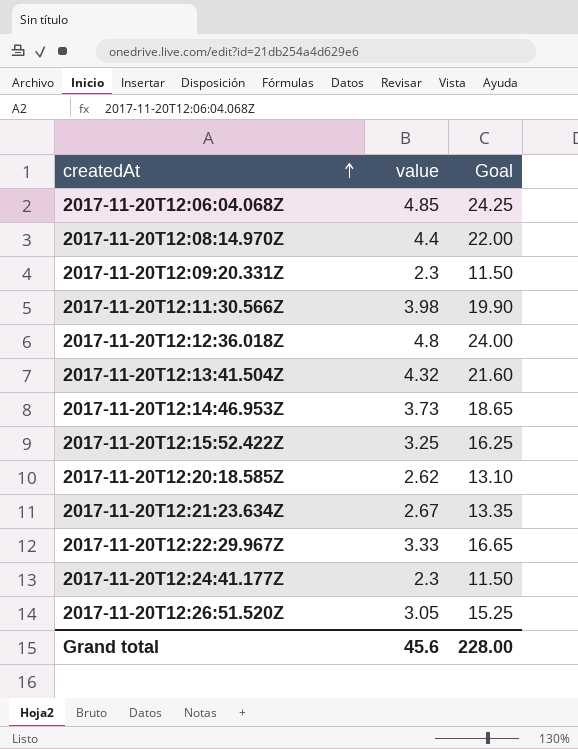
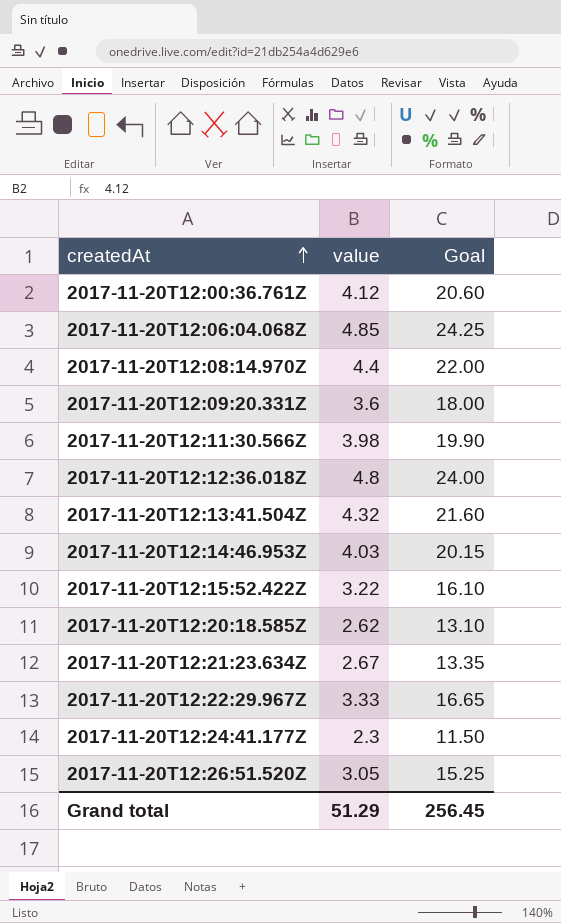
row 2017-11-20T12:00:36.761Z: none -> 4.12 | 20.60
2017-11-20T12:09:20.331Z | value: 2.3 -> 3.6
2017-11-20T12:09:20.331Z | Goal: 11.50 -> 18.00
2017-11-20T12:14:46.953Z | value: 3.73 -> 4.03
2017-11-20T12:14:46.953Z | Goal: 18.65 -> 20.15
2017-11-20T12:15:52.422Z | value: 3.25 -> 3.22
2017-11-20T12:15:52.422Z | Goal: 16.25 -> 16.10
Grand total | value: 45.6 -> 51.29
Grand total | Goal: 228.00 -> 256.45

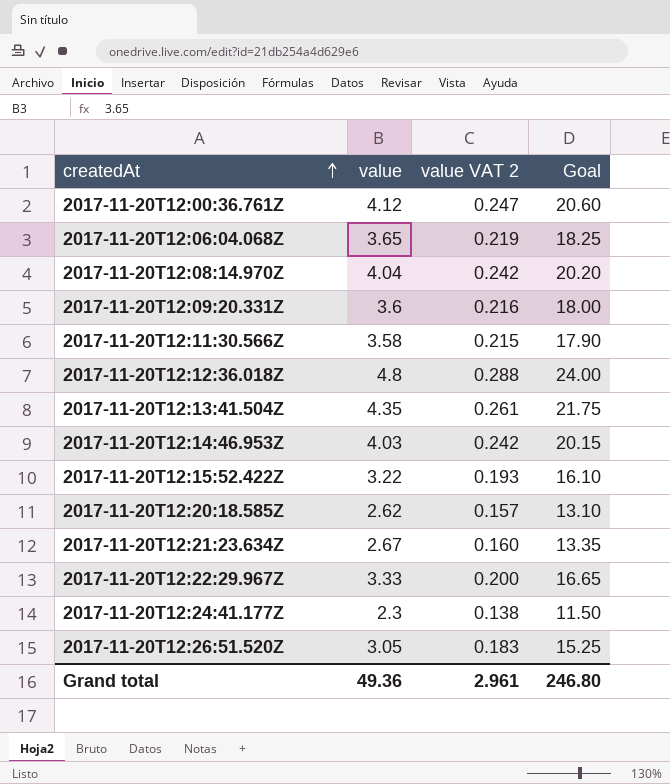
column value VAT 2 | formula: none -> [value] * 0.06
2017-11-20T12:06:04.068Z | value: 4.85 -> 3.65
2017-11-20T12:06:04.068Z | Goal: 24.25 -> 18.25
2017-11-20T12:08:14.970Z | value: 4.4 -> 4.04
2017-11-20T12:08:14.970Z | Goal: 22.00 -> 20.20
2017-11-20T12:11:30.566Z | value: 3.98 -> 3.58
2017-11-20T12:11:30.566Z | Goal: 19.90 -> 17.90
2017-11-20T12:13:41.504Z | value: 4.32 -> 4.35
2017-11-20T12:13:41.504Z | Goal: 21.60 -> 21.75
Grand total | value: 51.29 -> 49.36
Grand total | Goal: 256.45 -> 246.80

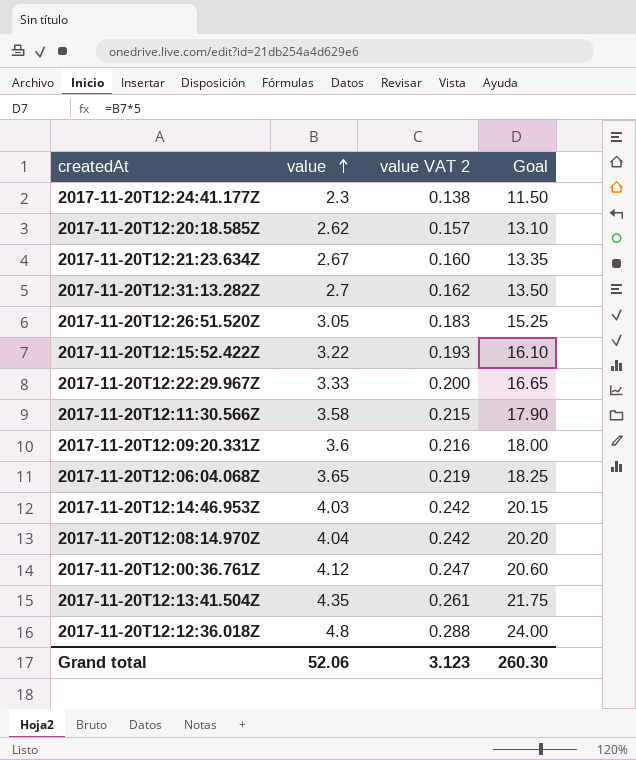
row order: createdAt ascending -> value ascending
row 2017-11-20T12:31:13.282Z: none -> 2.7 | 0.162 | 13.50
Grand total | value: 49.36 -> 52.06
Grand total | value VAT 2: 2.961 -> 3.123
Grand total | Goal: 246.80 -> 260.30

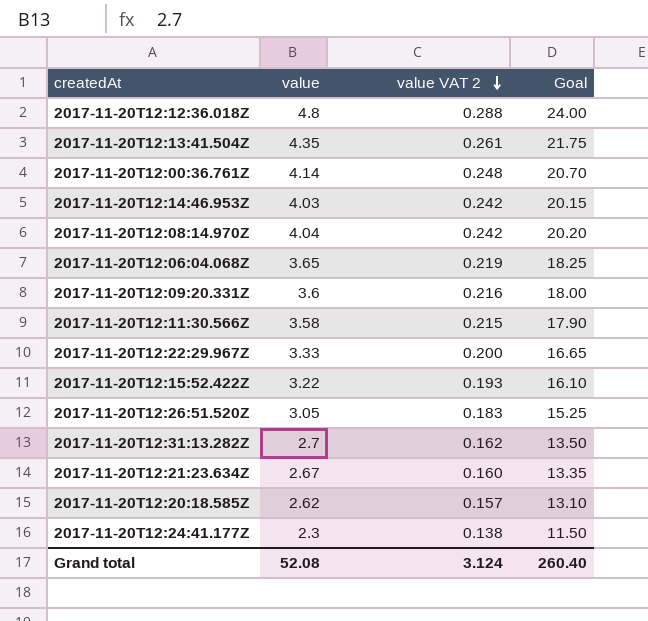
row order: value ascending -> value VAT 2 descending
2017-11-20T12:00:36.761Z | value: 4.12 -> 4.14
2017-11-20T12:00:36.761Z | value VAT 2: 0.247 -> 0.248
2017-11-20T12:00:36.761Z | Goal: 20.60 -> 20.70
Grand total | value: 52.06 -> 52.08
Grand total | value VAT 2: 3.123 -> 3.124
Grand total | Goal: 260.30 -> 260.40

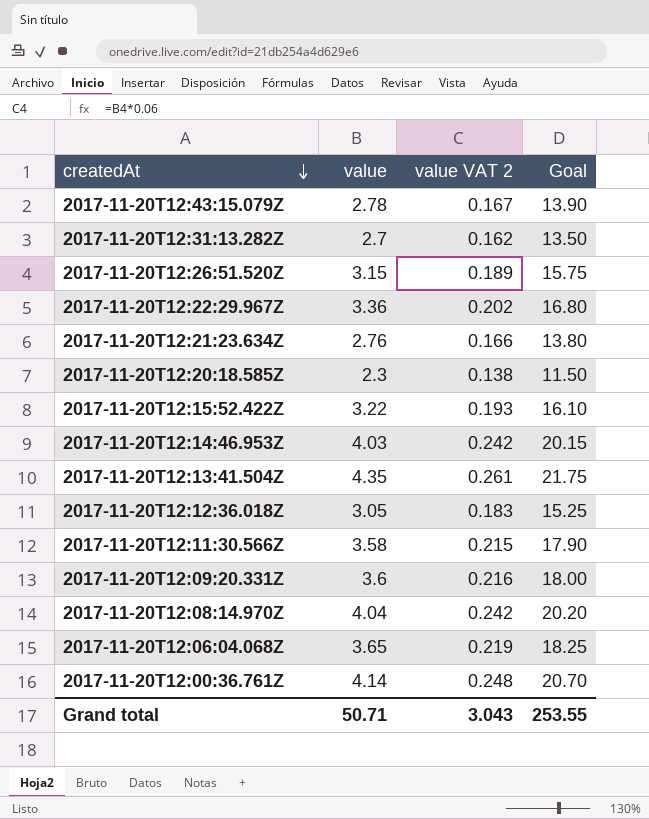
row order: value VAT 2 descending -> createdAt descending
row 2017-11-20T12:24:41.177Z: 2.3 | 0.138 | 11.50 -> none
row 2017-11-20T12:43:15.079Z: none -> 2.78 | 0.167 | 13.90
2017-11-20T12:26:51.520Z | value: 3.05 -> 3.15
2017-11-20T12:26:51.520Z | value VAT 2: 0.183 -> 0.189
2017-11-20T12:26:51.520Z | Goal: 15.25 -> 15.75
2017-11-20T12:22:29.967Z | value: 3.33 -> 3.36
2017-11-20T12:22:29.967Z | value VAT 2: 0.200 -> 0.202
2017-11-20T12:22:29.967Z | Goal: 16.65 -> 16.80
2017-11-20T12:21:23.634Z | value: 2.67 -> 2.76
2017-11-20T12:21:23.634Z | value VAT 2: 0.160 -> 0.166
2017-11-20T12:21:23.634Z | Goal: 13.35 -> 13.80
2017-11-20T12:20:18.585Z | value: 2.62 -> 2.3
2017-11-20T12:20:18.585Z | value VAT 2: 0.157 -> 0.138
2017-11-20T12:20:18.585Z | Goal: 13.10 -> 11.50
2017-11-20T12:12:36.018Z | value: 4.8 -> 3.05
2017-11-20T12:12:36.018Z | value VAT 2: 0.288 -> 0.183
2017-11-20T12:12:36.018Z | Goal: 24.00 -> 15.25
Grand total | value: 52.08 -> 50.71
Grand total | value VAT 2: 3.124 -> 3.043
Grand total | Goal: 260.40 -> 253.55

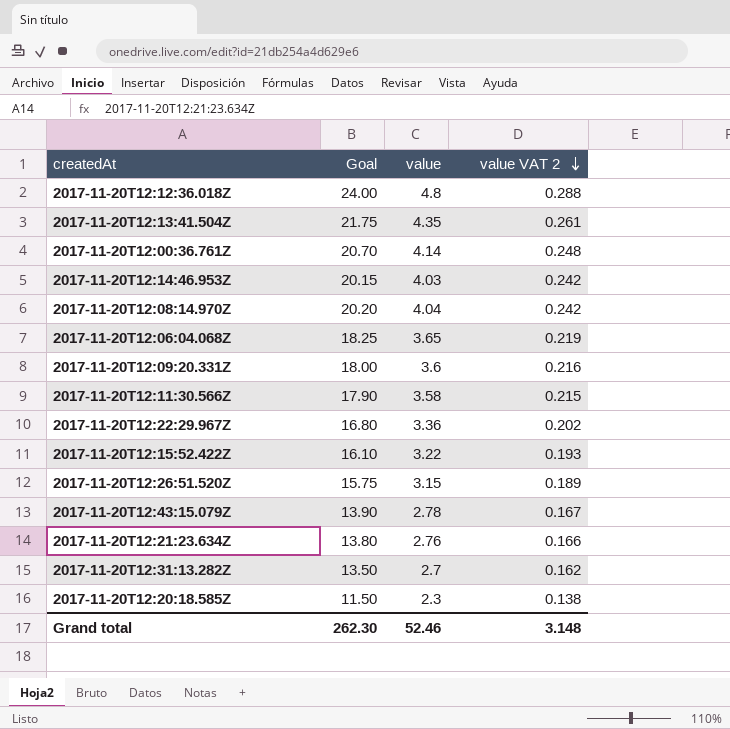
row order: createdAt descending -> value VAT 2 descending
column Goal | position: 4 -> 2
2017-11-20T12:12:36.018Z | Goal: 15.25 -> 24.00
2017-11-20T12:12:36.018Z | value: 3.05 -> 4.8
2017-11-20T12:12:36.018Z | value VAT 2: 0.183 -> 0.288
Grand total | Goal: 253.55 -> 262.30
Grand total | value: 50.71 -> 52.46
Grand total | value VAT 2: 3.043 -> 3.148

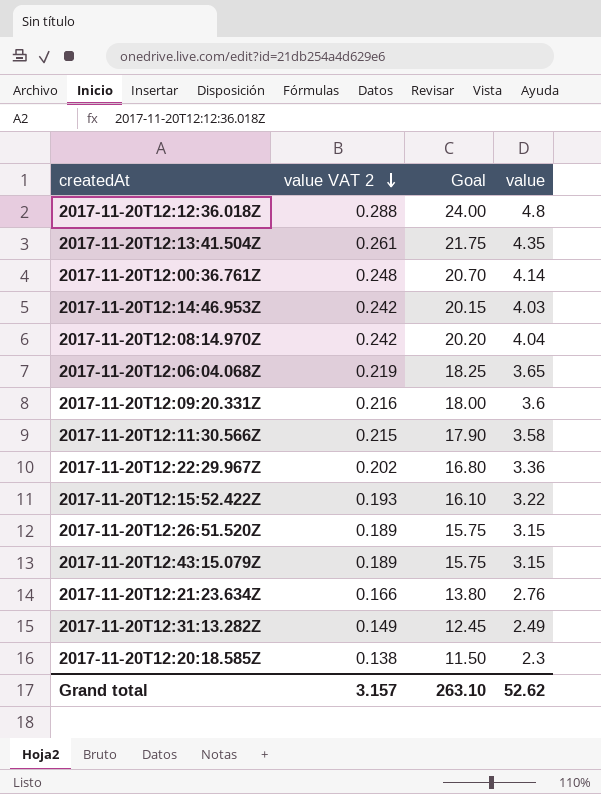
column value VAT 2 | position: 4 -> 2
2017-11-20T12:43:15.079Z | value VAT 2: 0.167 -> 0.189
2017-11-20T12:43:15.079Z | Goal: 13.90 -> 15.75
2017-11-20T12:43:15.079Z | value: 2.78 -> 3.15
2017-11-20T12:31:13.282Z | value VAT 2: 0.162 -> 0.149
2017-11-20T12:31:13.282Z | Goal: 13.50 -> 12.45
2017-11-20T12:31:13.282Z | value: 2.7 -> 2.49
Grand total | value VAT 2: 3.148 -> 3.157
Grand total | Goal: 262.30 -> 263.10
Grand total | value: 52.46 -> 52.62

